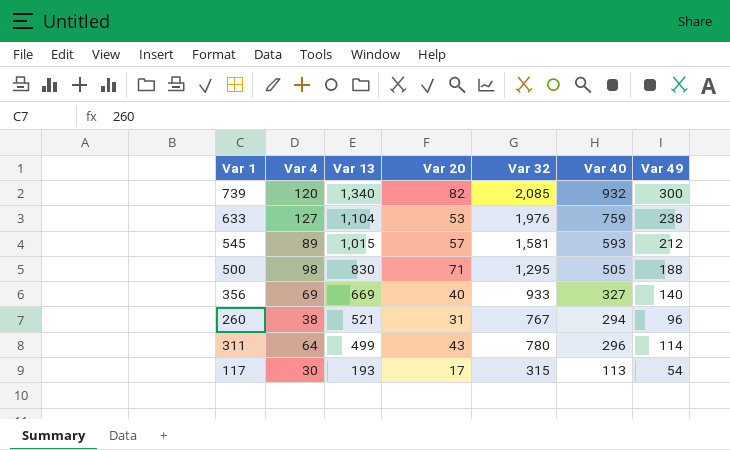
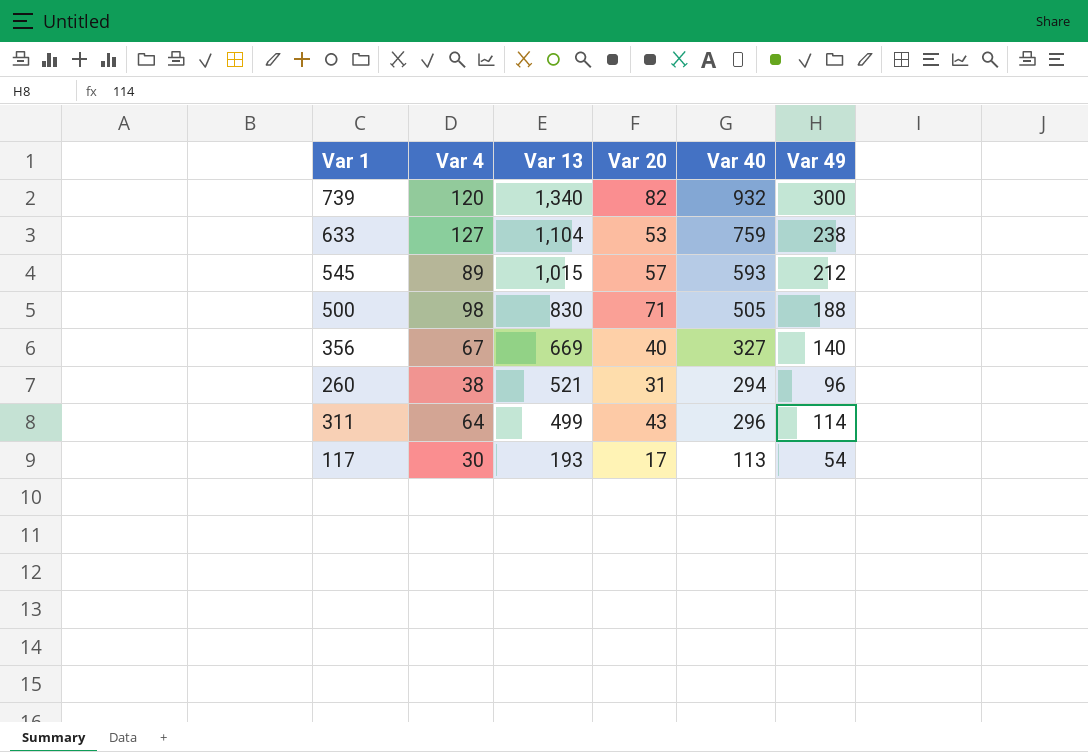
column Var 32 | position: 5 -> none
356 | Var 4: 69 -> 67

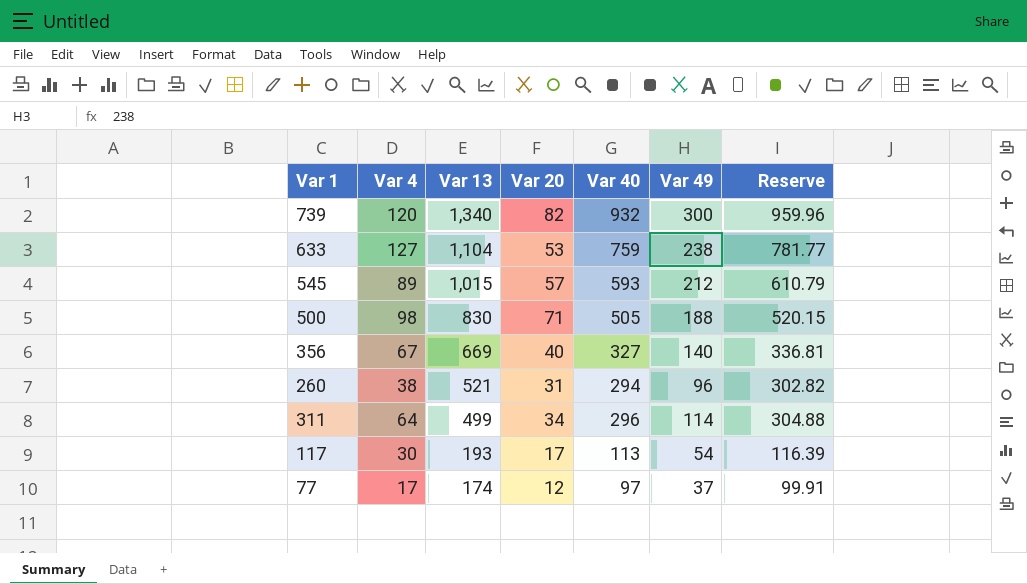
column Reserve | formula: none -> [Var 40] * 1.03
311 | Var 20: 43 -> 34
row 77: none -> 17 | 174 | 12 | 97 | 37 | 99.91

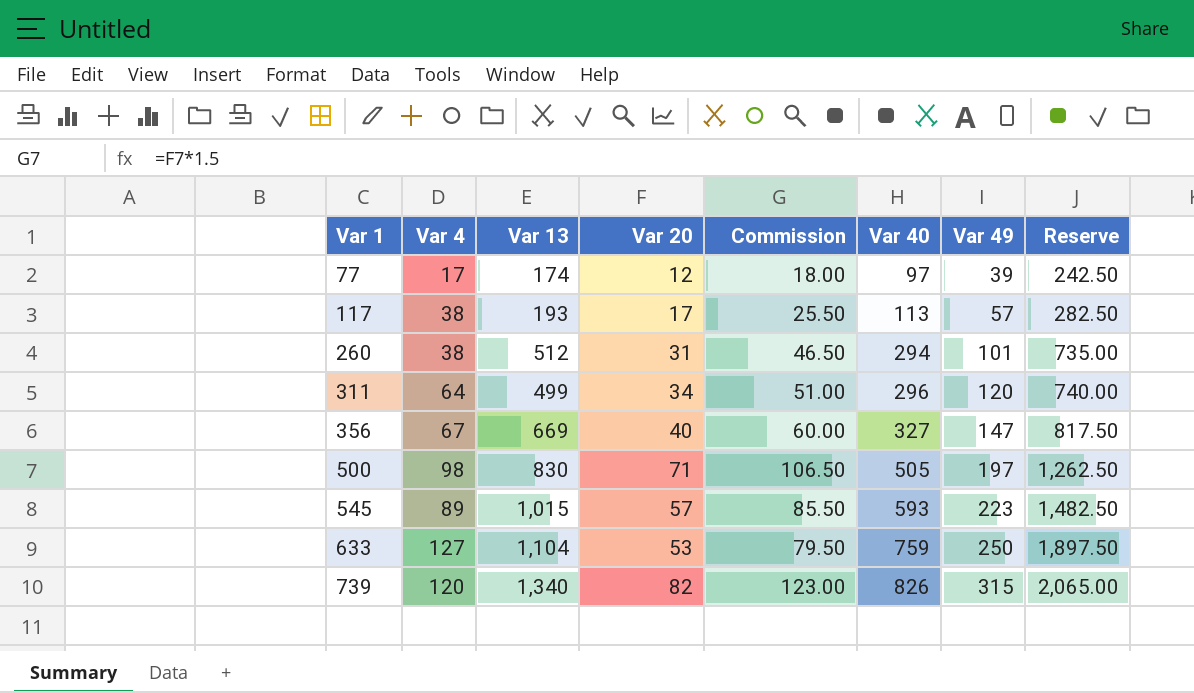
row order: Var 13 descending -> Var 1 ascending
column Commission | formula: none -> [Var 20] * 1.5
column Reserve | formula: [Var 40] * 1.03 -> [Var 40] * 2.5
77 | Var 49: 37 -> 39
117 | Var 4: 30 -> 38
117 | Var 49: 54 -> 57
260 | Var 13: 521 -> 512
260 | Var 49: 96 -> 101
311 | Var 49: 114 -> 120
356 | Var 49: 140 -> 147
500 | Var 49: 188 -> 197
545 | Var 49: 212 -> 223
633 | Var 49: 238 -> 250
739 | Var 40: 932 -> 826
739 | Var 49: 300 -> 315

